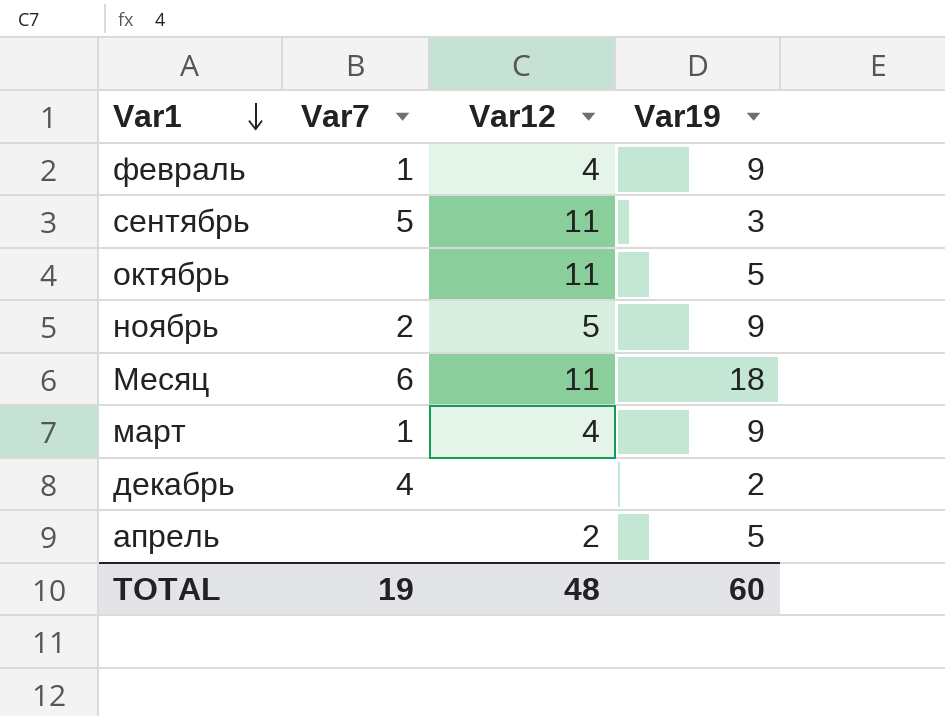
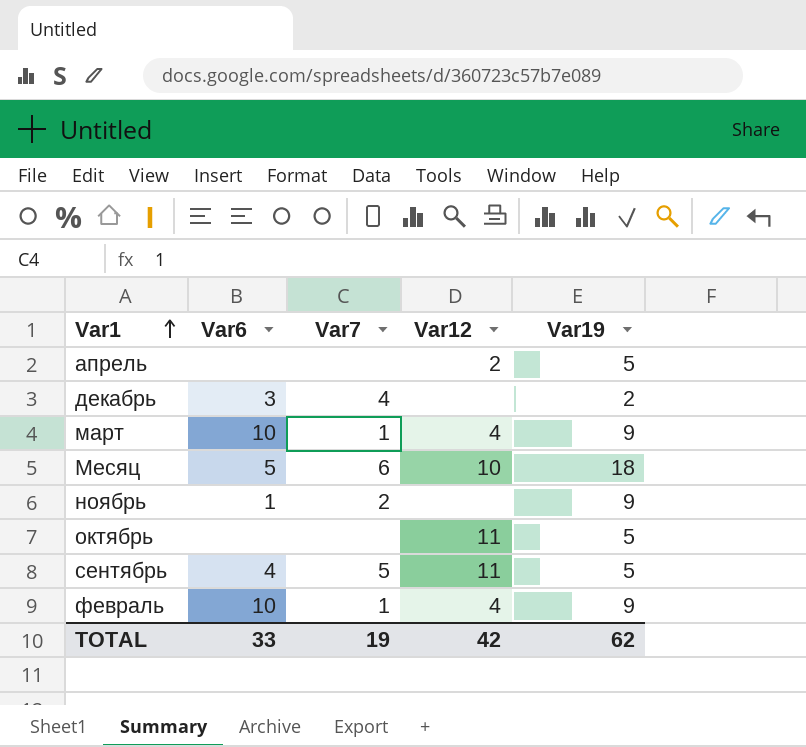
row order: Var1 descending -> Var1 ascending
column Var6 | position: none -> 2
Месяц | Var12: 11 -> 10
ноябрь | Var12: 5 -> none
сентябрь | Var19: 3 -> 5
TOTAL | Var12: 48 -> 42
TOTAL | Var19: 60 -> 62

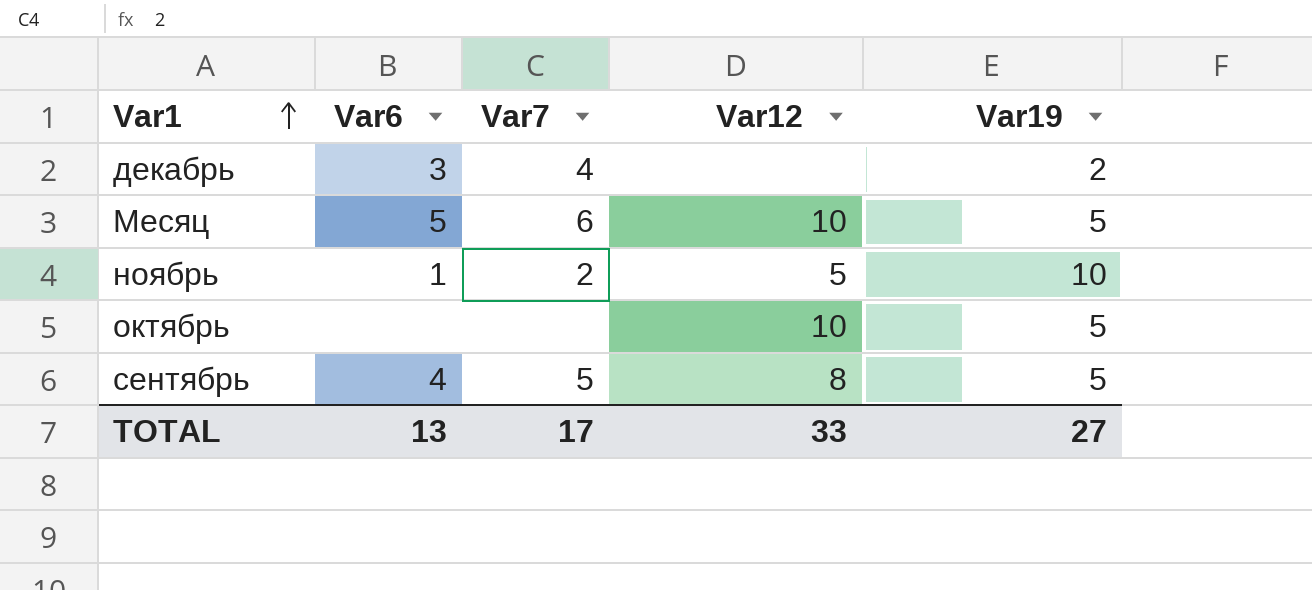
row апрель: none | none | 2 | 5 -> none
row март: 10 | 1 | 4 | 9 -> none
row февраль: 10 | 1 | 4 | 9 -> none
Месяц | Var19: 18 -> 5
ноябрь | Var12: none -> 5
ноябрь | Var19: 9 -> 10
октябрь | Var12: 11 -> 10
сентябрь | Var12: 11 -> 8
TOTAL | Var6: 33 -> 13
TOTAL | Var7: 19 -> 17
TOTAL | Var12: 42 -> 33
TOTAL | Var19: 62 -> 27

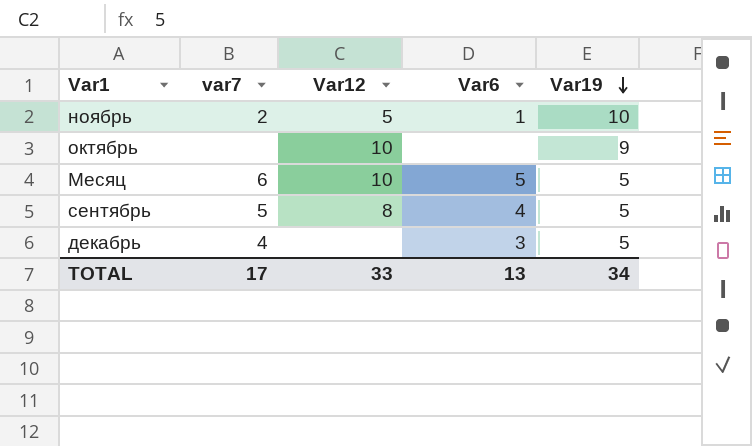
row order: Var1 ascending -> Var19 descending
column name: Var7 -> var7
column Var6 | position: 2 -> 4
октябрь | Var19: 5 -> 9
декабрь | Var19: 2 -> 5
TOTAL | Var19: 27 -> 34

